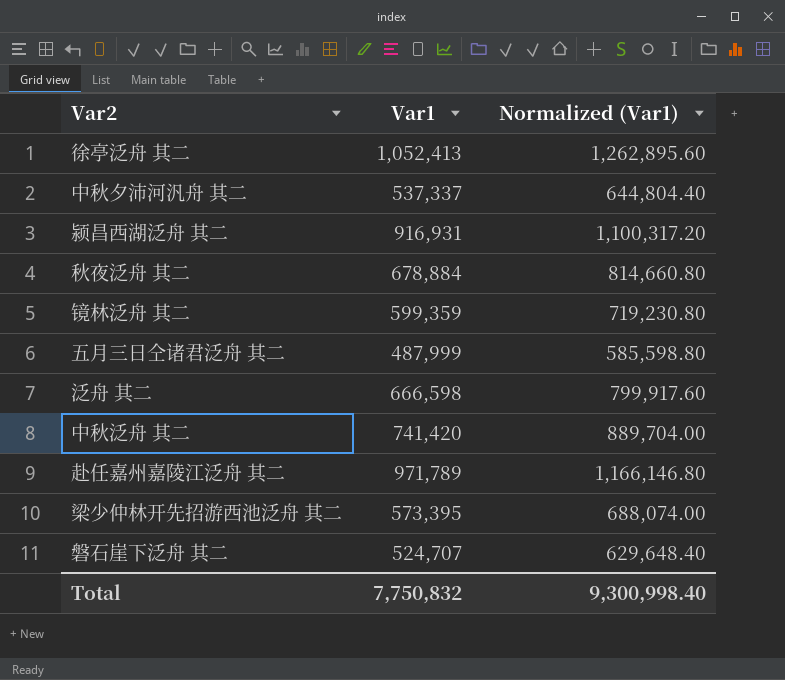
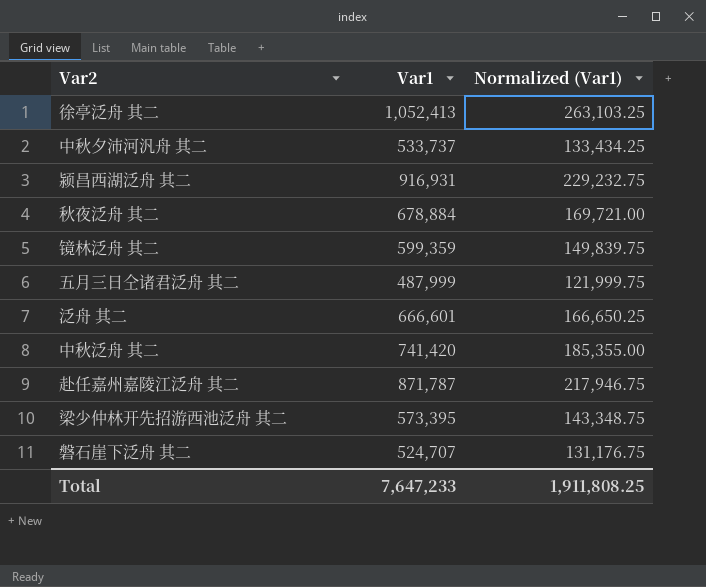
column Normalized (Var1) | formula: [Var1] * 1.2 -> [Var1] * 0.25
中秋夕沛河汎舟 其二 | Var1: 537,337 -> 533,737
泛舟 其二 | Var1: 666,598 -> 666,601
赴任嘉州嘉陵江泛舟 其二 | Var1: 971,789 -> 871,787
Total | Var1: 7,750,832 -> 7,647,233
Total | Normalized (Var1): 9,300,998.40 -> 1,911,808.25

